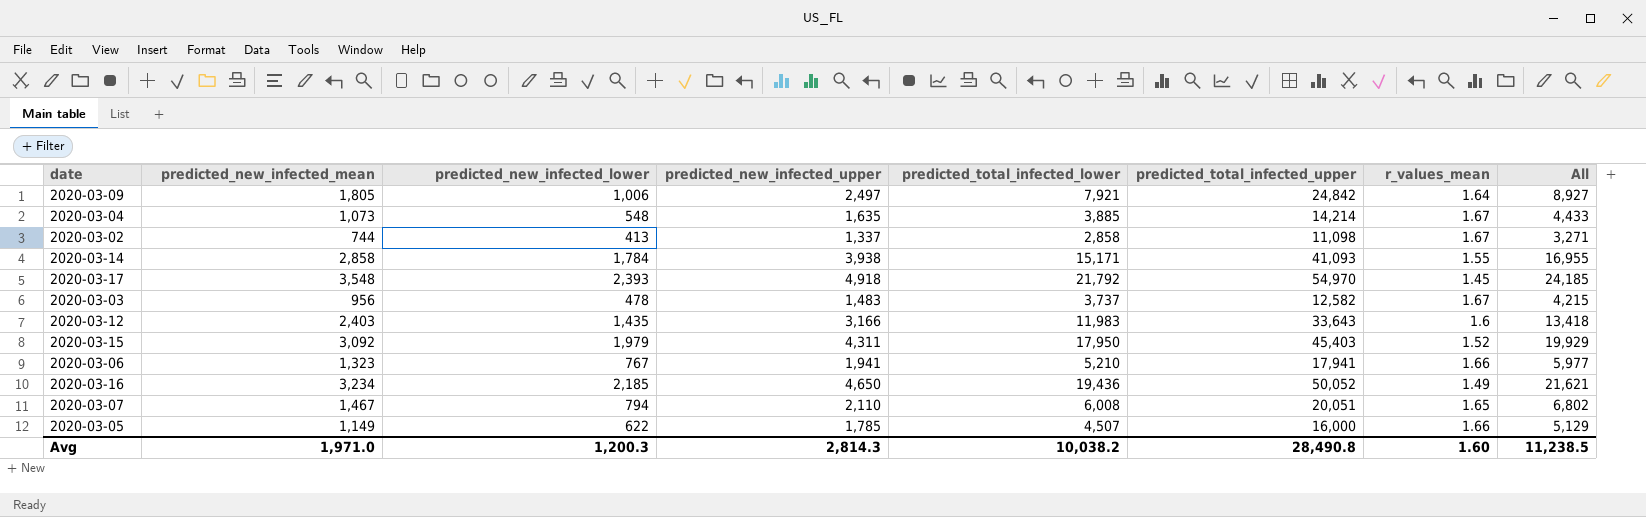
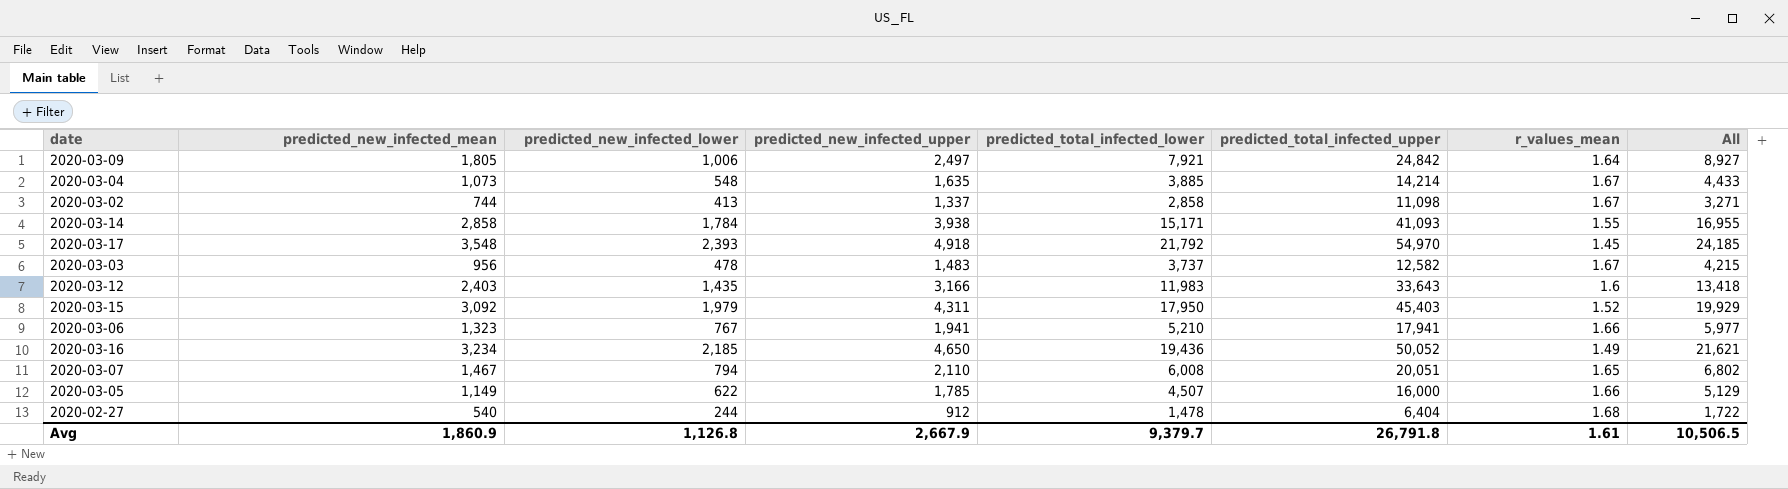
row 2020-02-27: none -> 540 | 244 | 912 | 1,478 | 6,404 | 1.68 | 1,722
Avg | predicted_new_infected_mean: 1,971.0 -> 1,860.9
Avg | predicted_new_infected_lower: 1,200.3 -> 1,126.8
Avg | predicted_new_infected_upper: 2,814.3 -> 2,667.9
Avg | predicted_total_infected_lower: 10,038.2 -> 9,379.7
Avg | predicted_total_infected_upper: 28,490.8 -> 26,791.8
Avg | r_values_mean: 1.60 -> 1.61
Avg | All: 11,238.5 -> 10,506.5

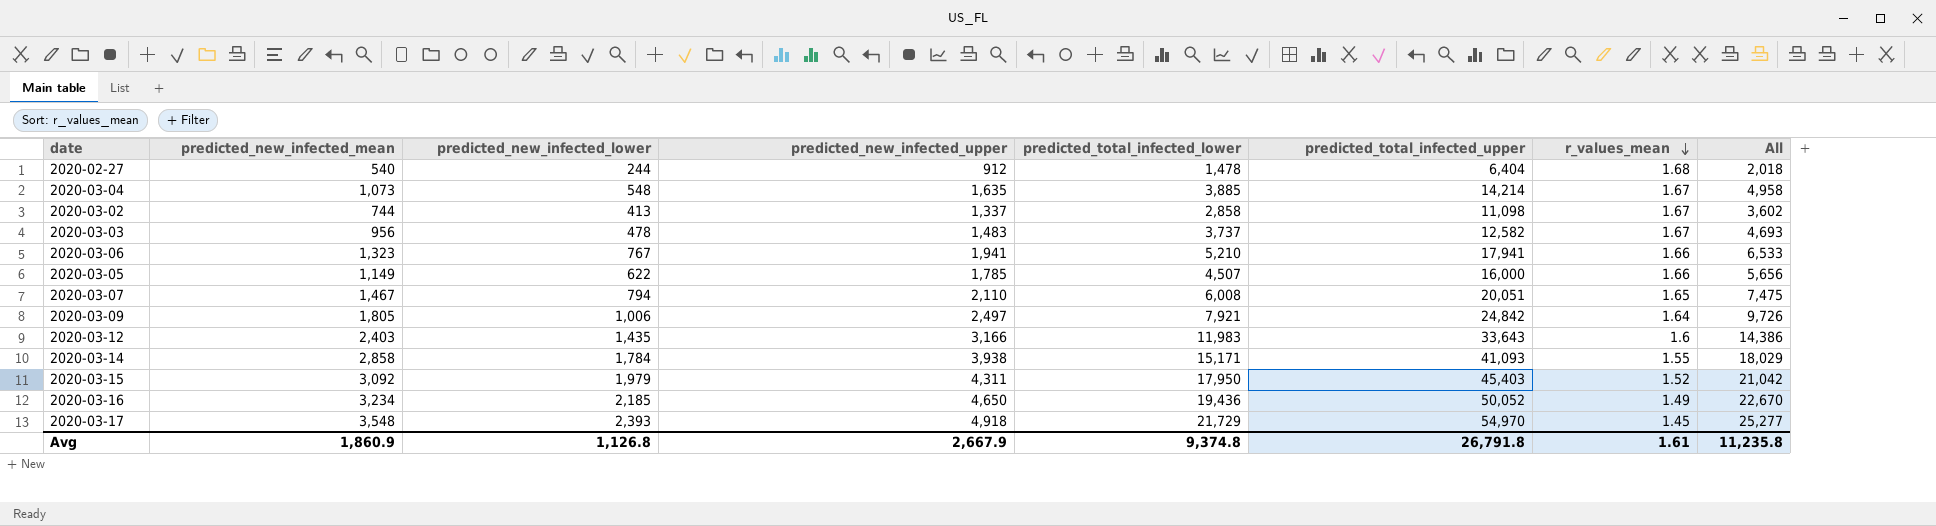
row order: none -> r_values_mean descending
column All | formula: [predicted_new_infected_lower] + [predicted_total_infected_lower] -> [predicted_new_infected_mean] + [predicted_total_infected_lower]
2020-03-17 | predicted_total_infected_lower: 21,792 -> 21,729
Avg | predicted_total_infected_lower: 9,379.7 -> 9,374.8
Avg | All: 10,506.5 -> 11,235.8

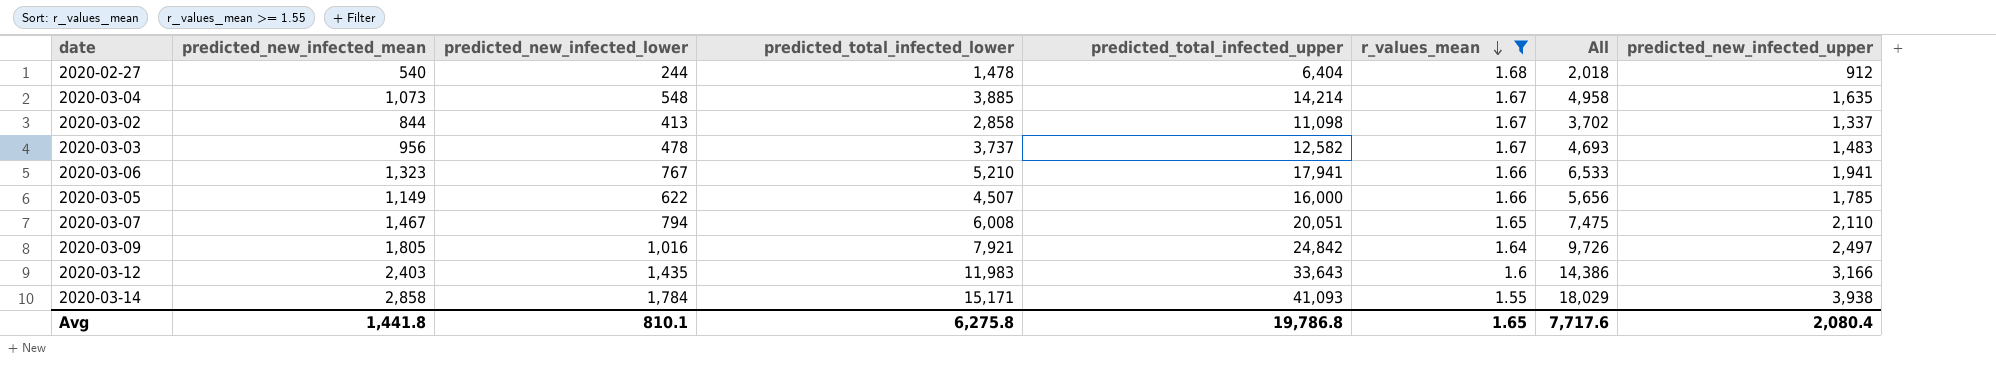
filter: none -> r_values_mean >= 1.55
column predicted_new_infected_upper | position: 4 -> 8
2020-03-02 | predicted_new_infected_mean: 744 -> 844
2020-03-02 | All: 3,602 -> 3,702
2020-03-09 | predicted_new_infected_lower: 1,006 -> 1,016
Avg | predicted_new_infected_mean: 1,860.9 -> 1,441.8
Avg | predicted_new_infected_lower: 1,126.8 -> 810.1
Avg | predicted_total_infected_lower: 9,374.8 -> 6,275.8
Avg | predicted_total_infected_upper: 26,791.8 -> 19,786.8
Avg | r_values_mean: 1.61 -> 1.65
Avg | All: 11,235.8 -> 7,717.6
Avg | predicted_new_infected_upper: 2,667.9 -> 2,080.4

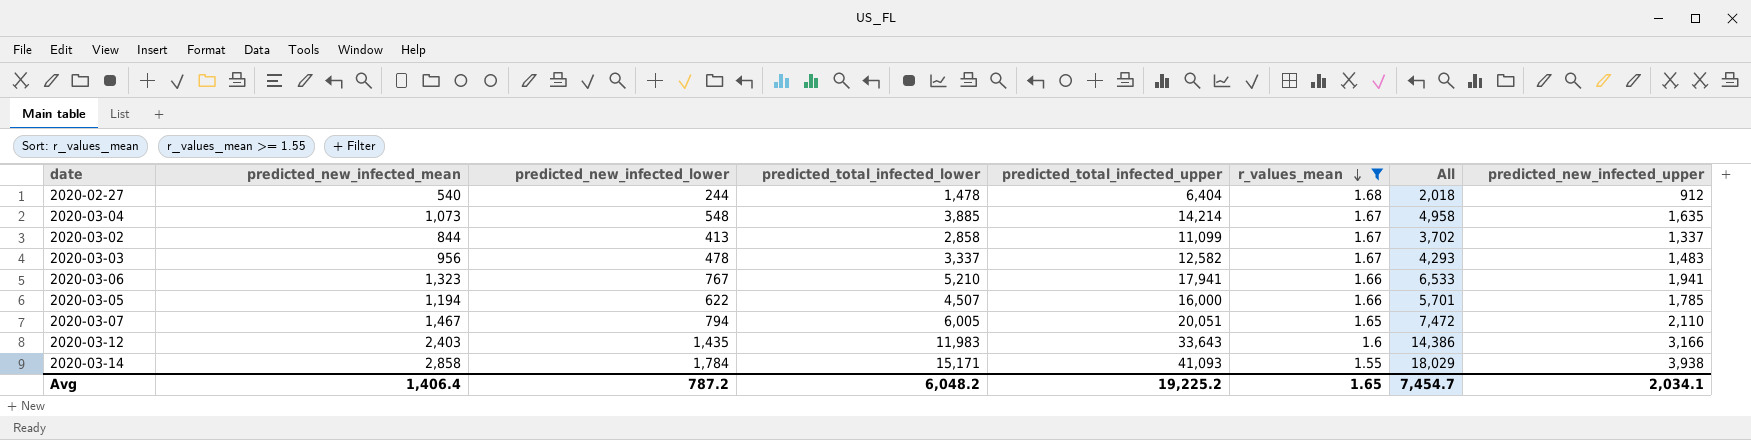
row 2020-03-09: 1,805 | 1,016 | 7,921 | 24,842 | 1.64 | 9,726 | 2,497 -> none
2020-03-02 | predicted_total_infected_upper: 11,098 -> 11,099
2020-03-03 | predicted_total_infected_lower: 3,737 -> 3,337
2020-03-03 | All: 4,693 -> 4,293
2020-03-05 | predicted_new_infected_mean: 1,149 -> 1,194
2020-03-05 | All: 5,656 -> 5,701
2020-03-07 | predicted_total_infected_lower: 6,008 -> 6,005
2020-03-07 | All: 7,475 -> 7,472
Avg | predicted_new_infected_mean: 1,441.8 -> 1,406.4
Avg | predicted_new_infected_lower: 810.1 -> 787.2
Avg | predicted_total_infected_lower: 6,275.8 -> 6,048.2
Avg | predicted_total_infected_upper: 19,786.8 -> 19,225.2
Avg | All: 7,717.6 -> 7,454.7
Avg | predicted_new_infected_upper: 2,080.4 -> 2,034.1

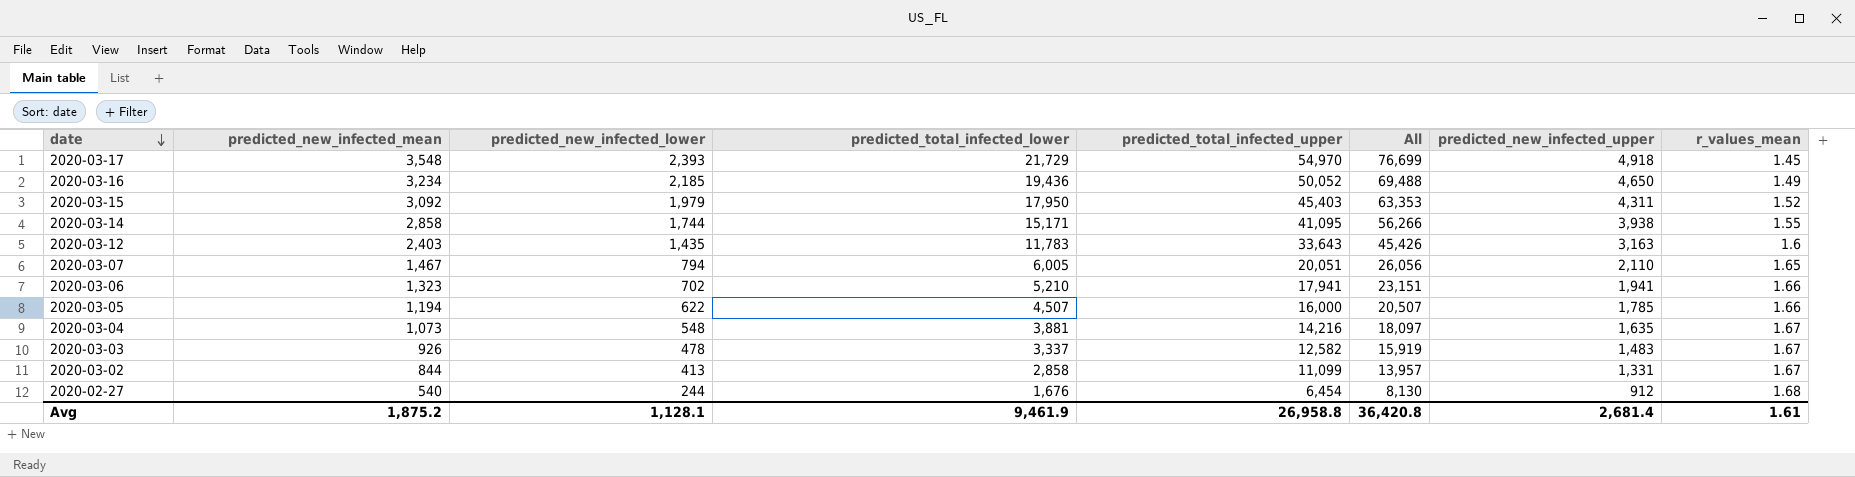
filter: r_values_mean >= 1.55 -> none
row order: r_values_mean descending -> date descending
column All | formula: [predicted_new_infected_mean] + [predicted_total_infected_lower] -> [predicted_total_infected_lower] + [predicted_total_infected_upper]
column r_values_mean | position: 6 -> 8
2020-03-14 | predicted_new_infected_lower: 1,784 -> 1,744
2020-03-14 | predicted_total_infected_upper: 41,093 -> 41,095
2020-03-12 | predicted_total_infected_lower: 11,983 -> 11,783
2020-03-12 | predicted_new_infected_upper: 3,166 -> 3,163
2020-03-06 | predicted_new_infected_lower: 767 -> 702
2020-03-04 | predicted_total_infected_lower: 3,885 -> 3,881
2020-03-04 | predicted_total_infected_upper: 14,214 -> 14,216
2020-03-03 | predicted_new_infected_mean: 956 -> 926
2020-03-02 | predicted_new_infected_upper: 1,337 -> 1,331
2020-02-27 | predicted_total_infected_lower: 1,478 -> 1,676
2020-02-27 | predicted_total_infected_upper: 6,404 -> 6,454
Avg | predicted_new_infected_mean: 1,406.4 -> 1,875.2
Avg | predicted_new_infected_lower: 787.2 -> 1,128.1
Avg | predicted_total_infected_lower: 6,048.2 -> 9,461.9
Avg | predicted_total_infected_upper: 19,225.2 -> 26,958.8
Avg | All: 7,454.7 -> 36,420.8
Avg | predicted_new_infected_upper: 2,034.1 -> 2,681.4
Avg | r_values_mean: 1.65 -> 1.61

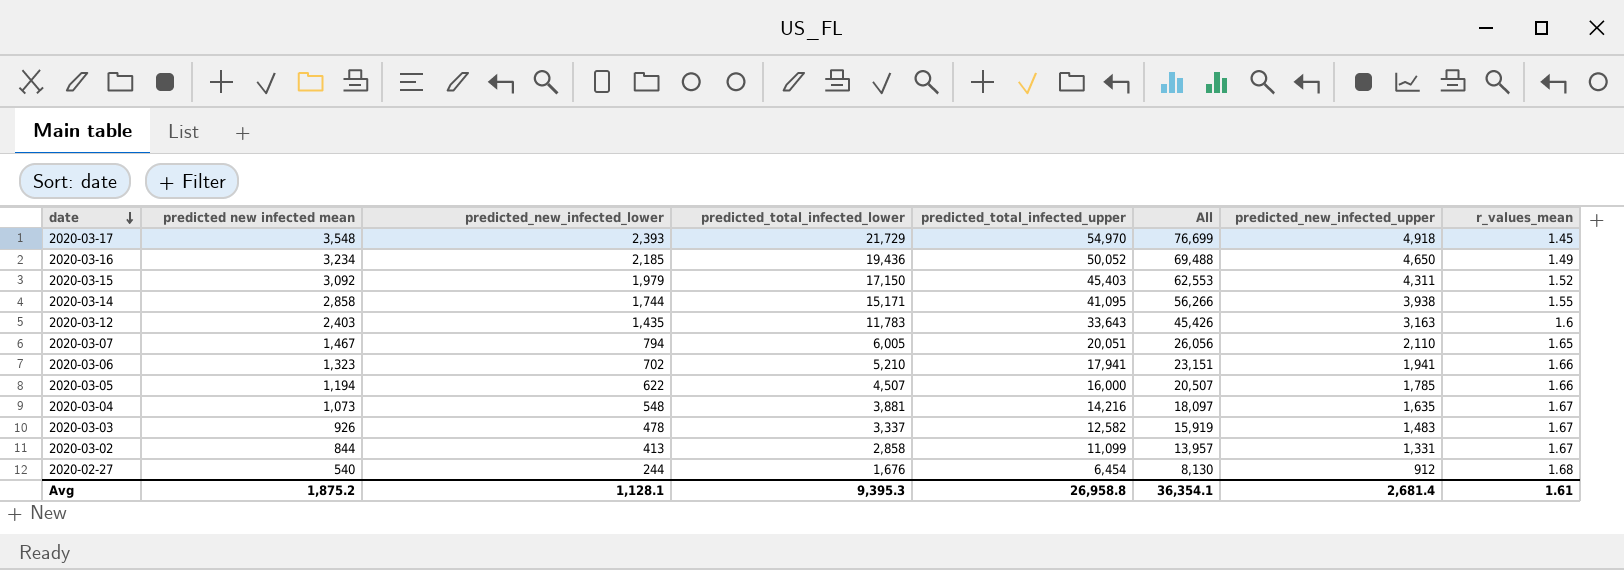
column name: predicted_new_infected_mean -> predicted new infected mean
2020-03-15 | predicted_total_infected_lower: 17,950 -> 17,150
2020-03-15 | All: 63,353 -> 62,553
Avg | predicted_total_infected_lower: 9,461.9 -> 9,395.3
Avg | All: 36,420.8 -> 36,354.1

